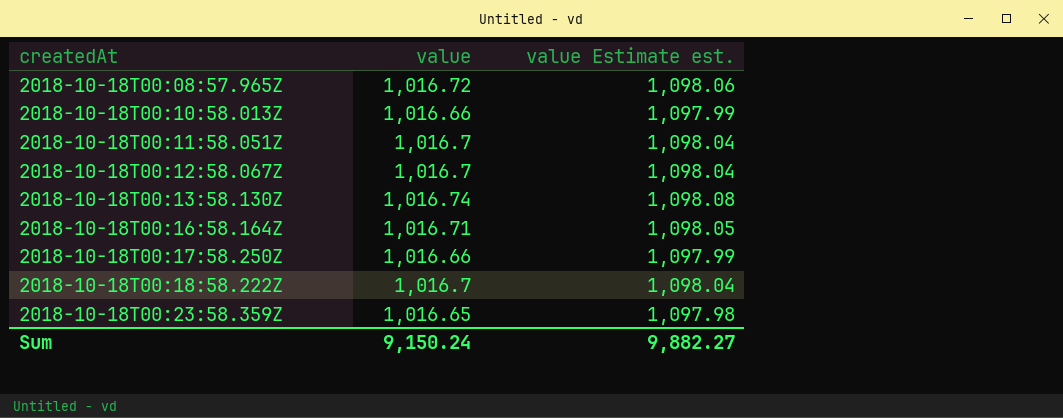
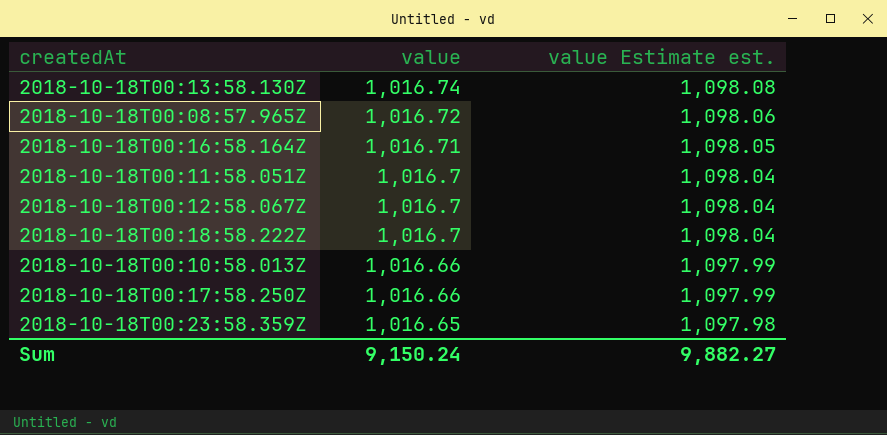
row order: createdAt ascending -> value descending

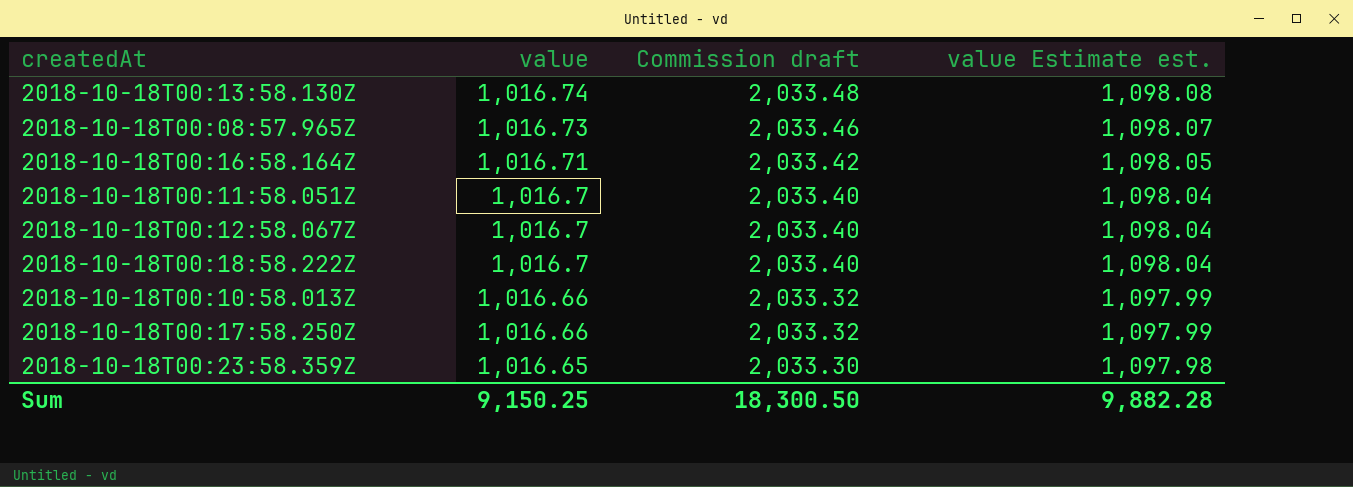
column Commission draft | formula: none -> [value] * 2
2018-10-18T00:08:57.965Z | value: 1,016.72 -> 1,016.73
2018-10-18T00:08:57.965Z | value Estimate est.: 1,098.06 -> 1,098.07
Sum | value: 9,150.24 -> 9,150.25
Sum | value Estimate est.: 9,882.27 -> 9,882.28

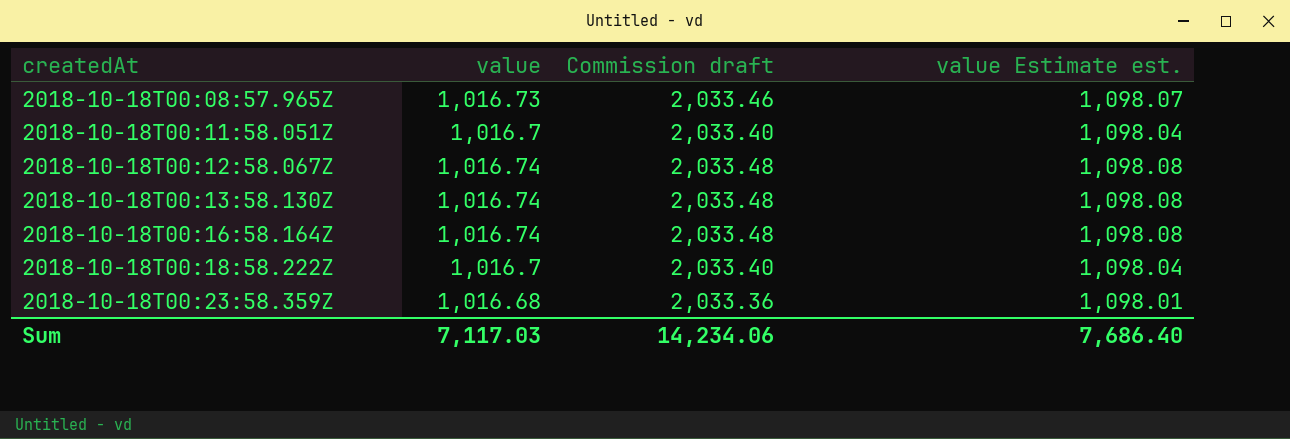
row order: value descending -> createdAt ascending
row 2018-10-18T00:10:58.013Z: 1,016.66 | 2,033.32 | 1,097.99 -> none
row 2018-10-18T00:17:58.250Z: 1,016.66 | 2,033.32 | 1,097.99 -> none
2018-10-18T00:12:58.067Z | value: 1,016.7 -> 1,016.74
2018-10-18T00:12:58.067Z | Commission draft: 2,033.40 -> 2,033.48
2018-10-18T00:12:58.067Z | value Estimate est.: 1,098.04 -> 1,098.08
2018-10-18T00:16:58.164Z | value: 1,016.71 -> 1,016.74
2018-10-18T00:16:58.164Z | Commission draft: 2,033.42 -> 2,033.48
2018-10-18T00:16:58.164Z | value Estimate est.: 1,098.05 -> 1,098.08
2018-10-18T00:23:58.359Z | value: 1,016.65 -> 1,016.68
2018-10-18T00:23:58.359Z | Commission draft: 2,033.30 -> 2,033.36
2018-10-18T00:23:58.359Z | value Estimate est.: 1,097.98 -> 1,098.01
Sum | value: 9,150.25 -> 7,117.03
Sum | Commission draft: 18,300.50 -> 14,234.06
Sum | value Estimate est.: 9,882.28 -> 7,686.40

